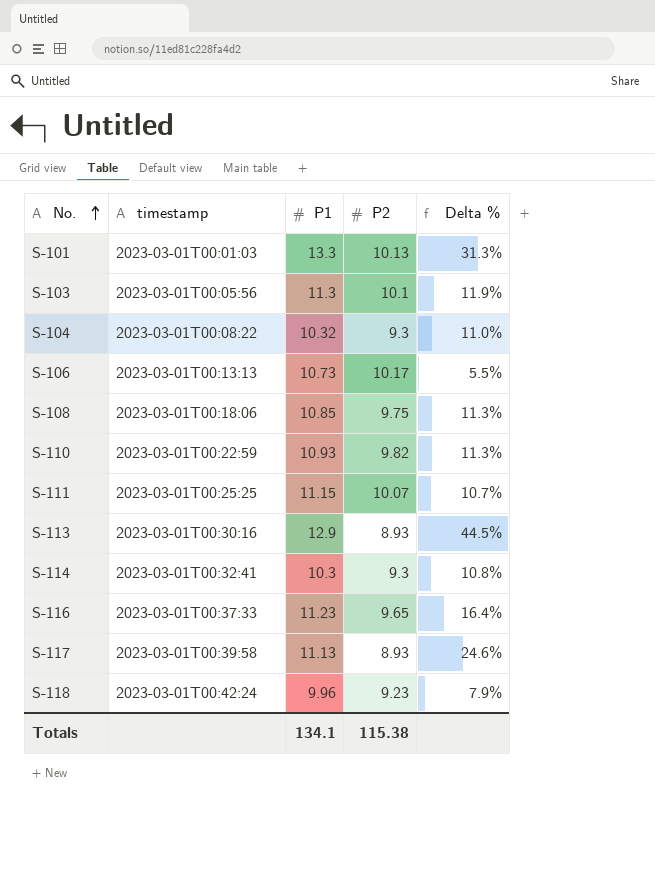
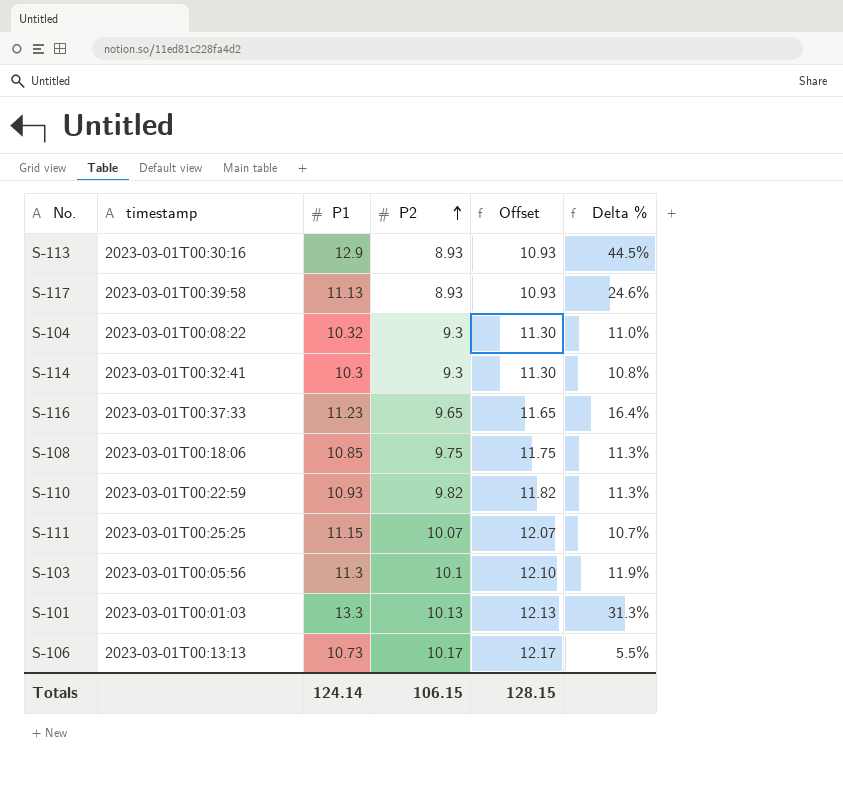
row order: No. ascending -> P2 ascending
column Offset | formula: none -> [P2] + 2
row S-118: 2023-03-01T00:42:24 | 9.96 | 9.23 | 7.9% -> none
Totals | P1: 134.1 -> 124.14
Totals | P2: 115.38 -> 106.15

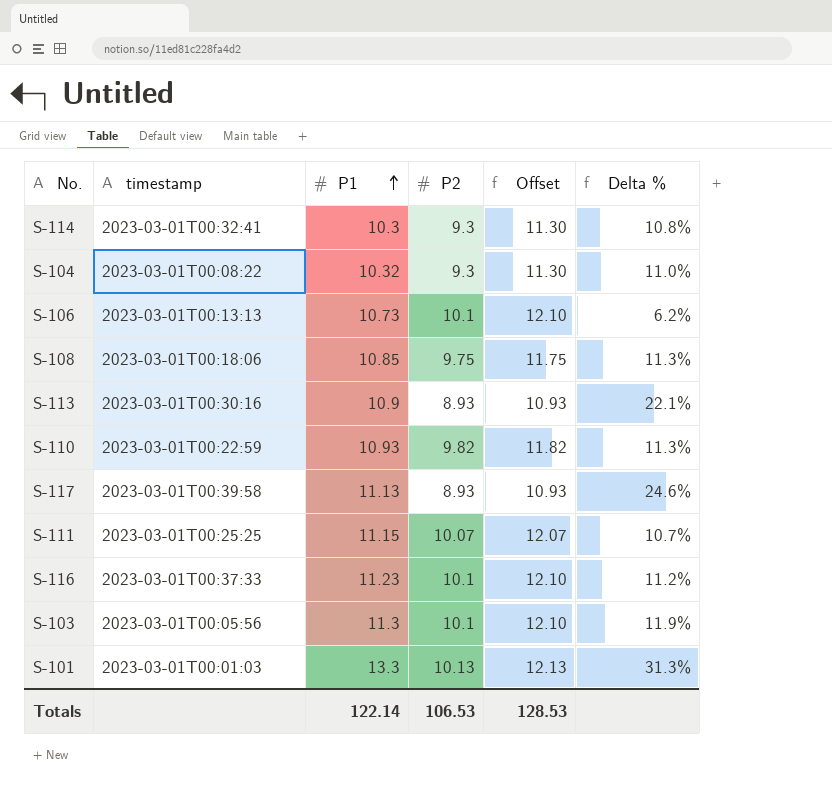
row order: P2 ascending -> P1 ascending
S-106 | P2: 10.17 -> 10.1
S-106 | Offset: 12.17 -> 12.10
S-106 | Delta %: 5.5% -> 6.2%
S-113 | P1: 12.9 -> 10.9
S-113 | Delta %: 44.5% -> 22.1%
S-116 | P2: 9.65 -> 10.1
S-116 | Offset: 11.65 -> 12.10
S-116 | Delta %: 16.4% -> 11.2%
Totals | P1: 124.14 -> 122.14
Totals | P2: 106.15 -> 106.53
Totals | Offset: 128.15 -> 128.53

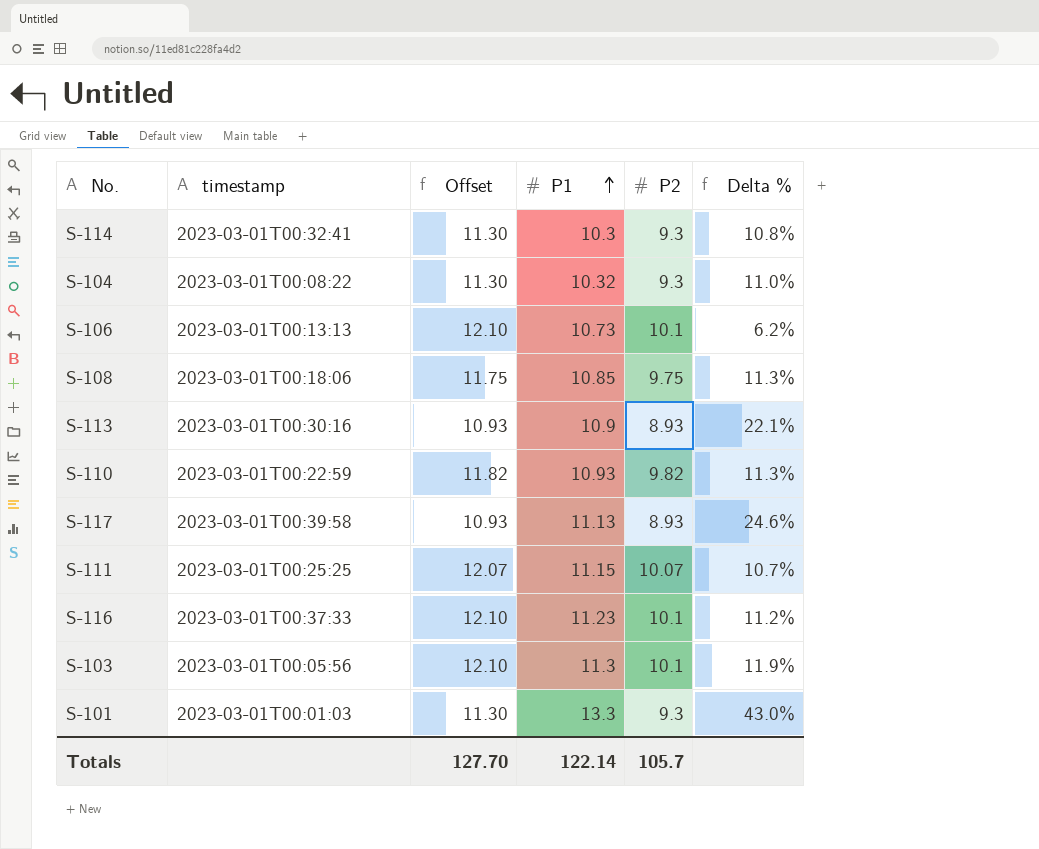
column Offset | position: 5 -> 3
S-101 | Offset: 12.13 -> 11.30
S-101 | P2: 10.13 -> 9.3
S-101 | Delta %: 31.3% -> 43.0%
Totals | Offset: 128.53 -> 127.70
Totals | P2: 106.53 -> 105.7

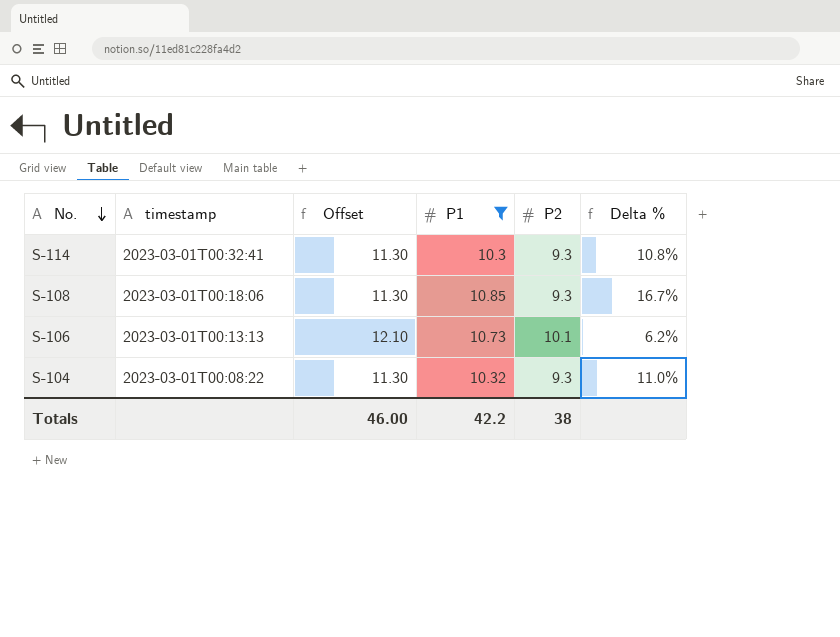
filter: none -> P1 <= 10.85
row order: P1 ascending -> No. descending
S-108 | Offset: 11.75 -> 11.30
S-108 | P2: 9.75 -> 9.3
S-108 | Delta %: 11.3% -> 16.7%
Totals | Offset: 127.70 -> 46.00
Totals | P1: 122.14 -> 42.2
Totals | P2: 105.7 -> 38

